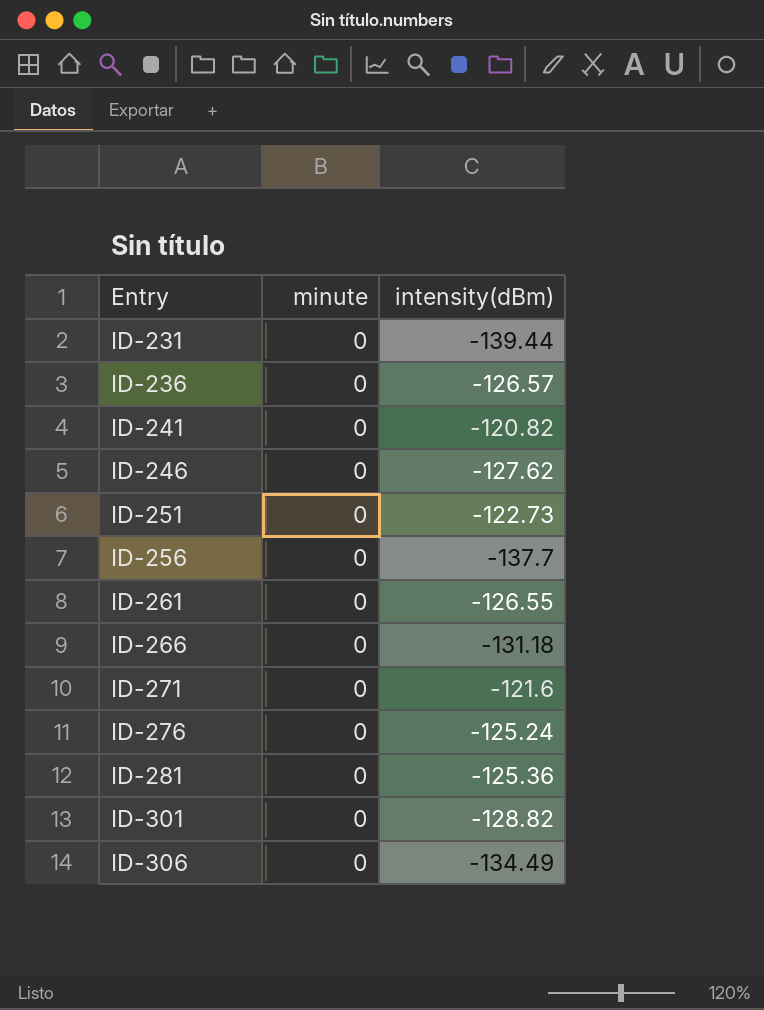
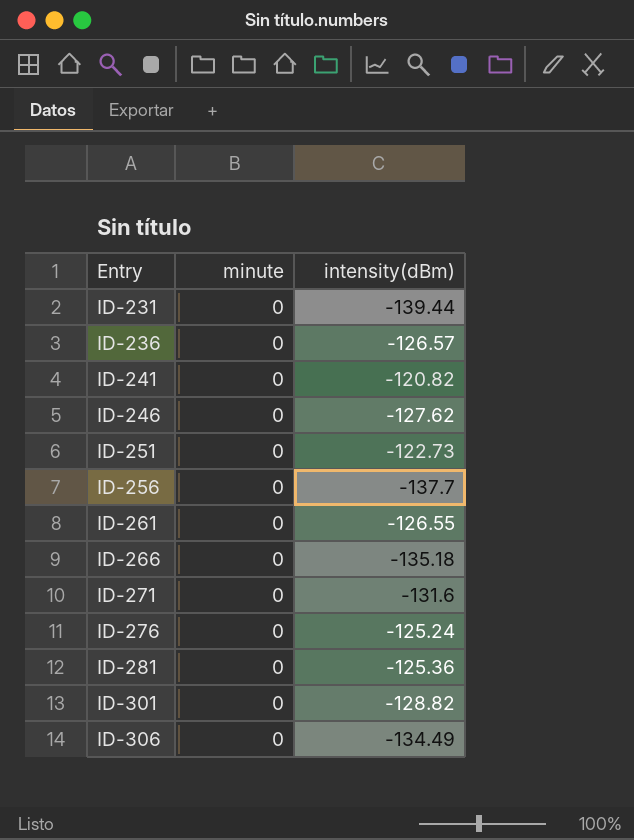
ID-266 | intensity(dBm): -131.18 -> -135.18
ID-271 | intensity(dBm): -121.6 -> -131.6

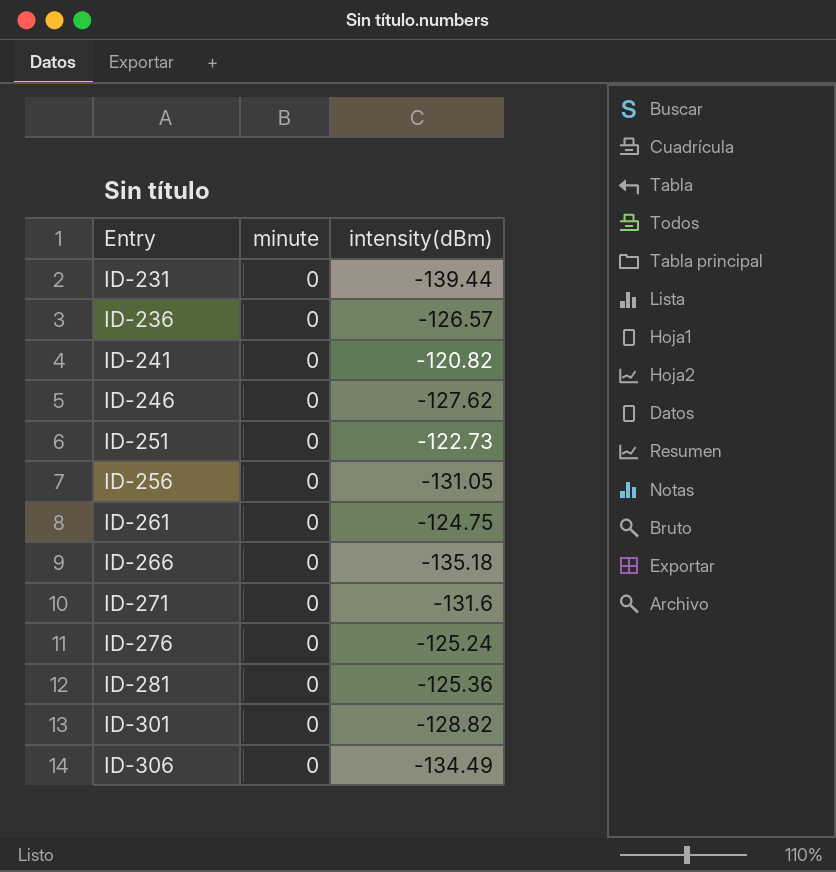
ID-256 | intensity(dBm): -137.7 -> -131.05
ID-261 | intensity(dBm): -126.55 -> -124.75

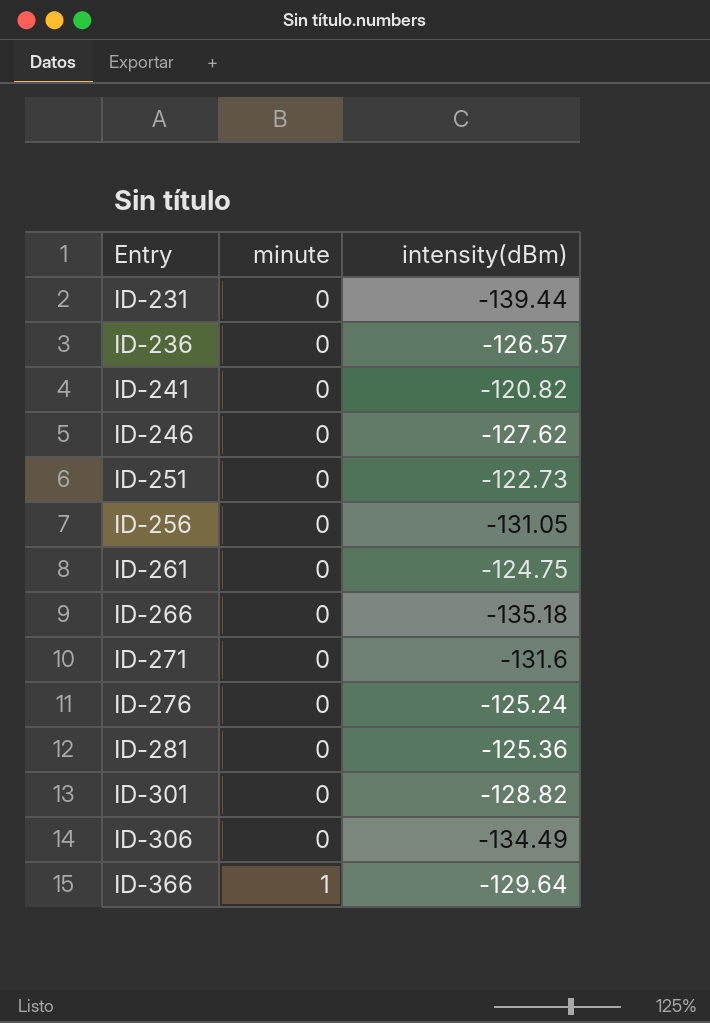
row ID-366: none -> 1 | -129.64

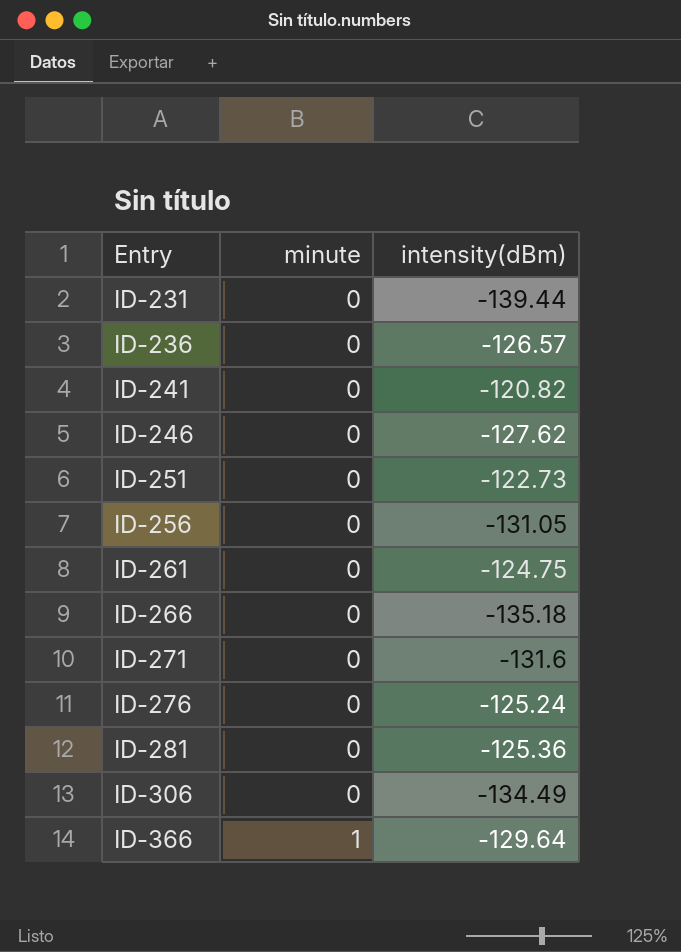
row ID-301: 0 | -128.82 -> none

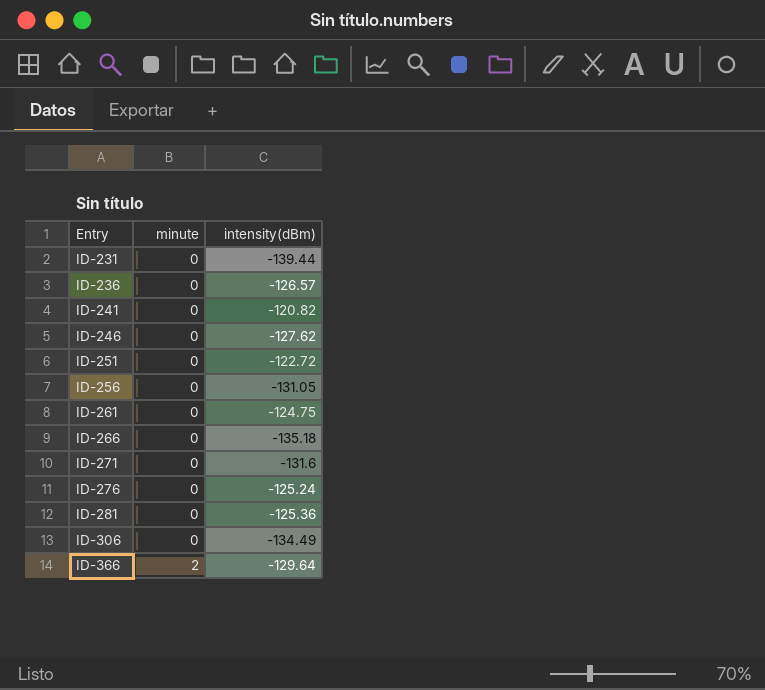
ID-251 | intensity(dBm): -122.73 -> -122.72
ID-366 | minute: 1 -> 2

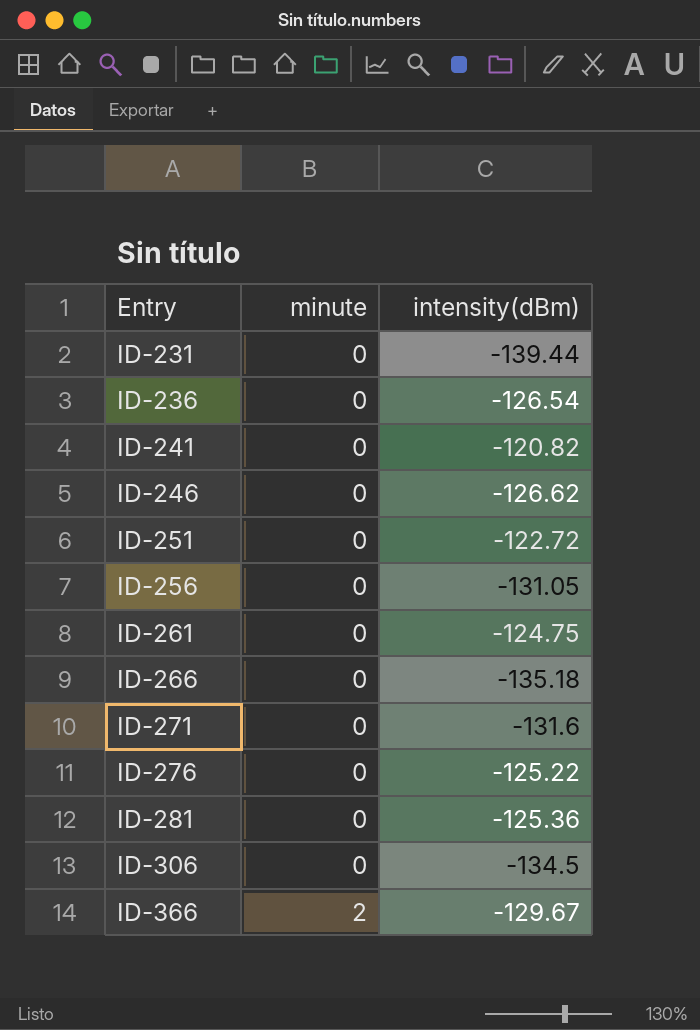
ID-236 | intensity(dBm): -126.57 -> -126.54
ID-246 | intensity(dBm): -127.62 -> -126.62
ID-276 | intensity(dBm): -125.24 -> -125.22
ID-306 | intensity(dBm): -134.49 -> -134.5
ID-366 | intensity(dBm): -129.64 -> -129.67

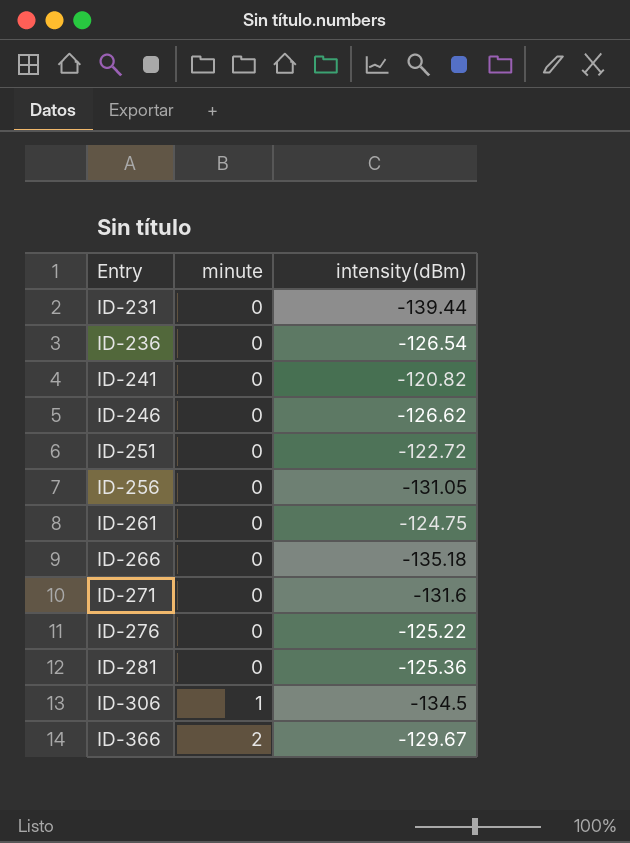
ID-306 | minute: 0 -> 1

